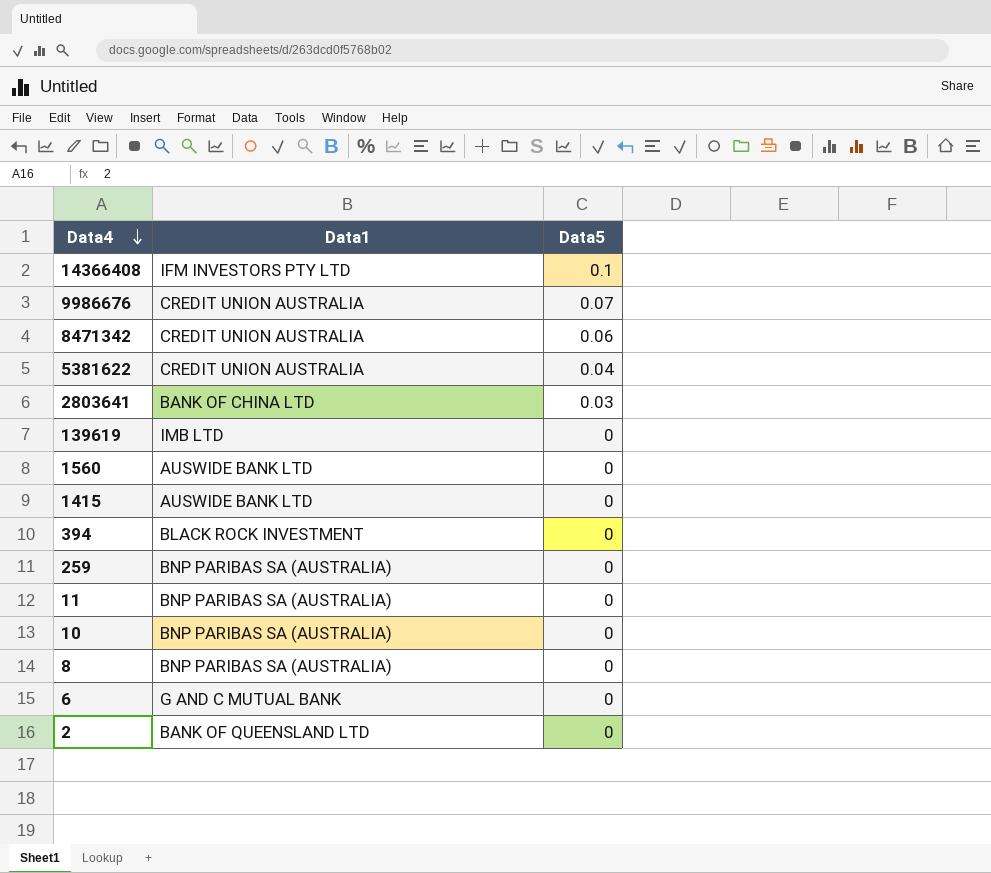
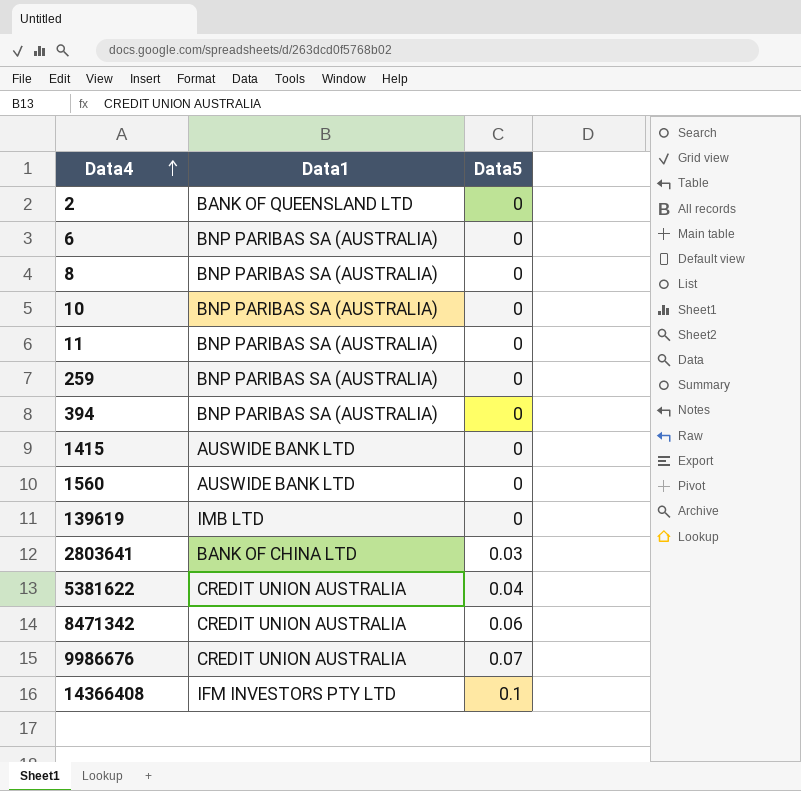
row order: Data4 descending -> Data4 ascending
6 | Data1: G AND C MUTUAL BANK -> BNP PARIBAS SA (AUSTRALIA)
394 | Data1: BLACK ROCK INVESTMENT -> BNP PARIBAS SA (AUSTRALIA)

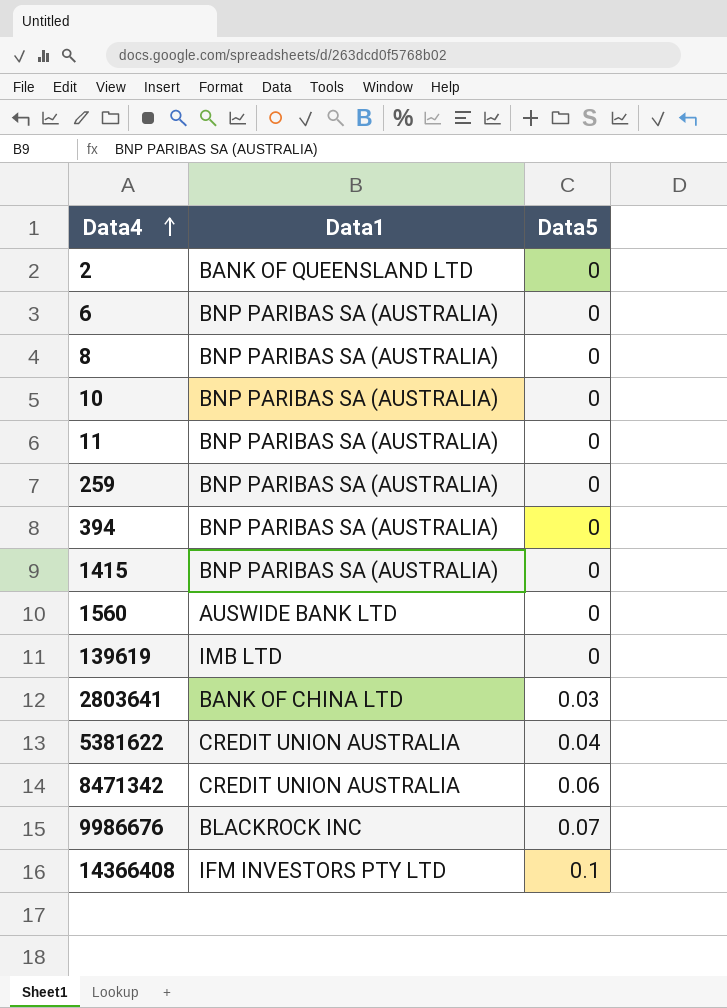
1415 | Data1: AUSWIDE BANK LTD -> BNP PARIBAS SA (AUSTRALIA)
9986676 | Data1: CREDIT UNION AUSTRALIA -> BLACKROCK INC

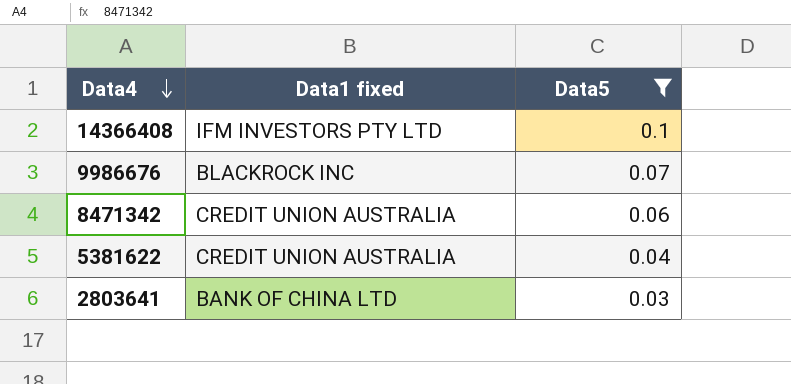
filter: none -> Data5 != 0
row order: Data4 ascending -> Data4 descending
column name: Data1 -> Data1 fixed

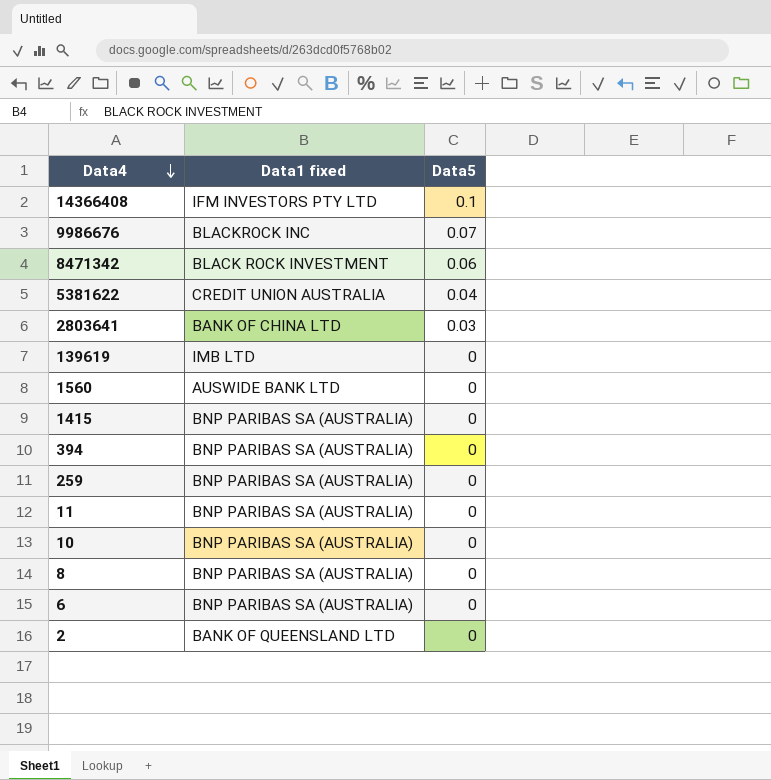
filter: Data5 != 0 -> none
8471342 | Data1 fixed: CREDIT UNION AUSTRALIA -> BLACK ROCK INVESTMENT

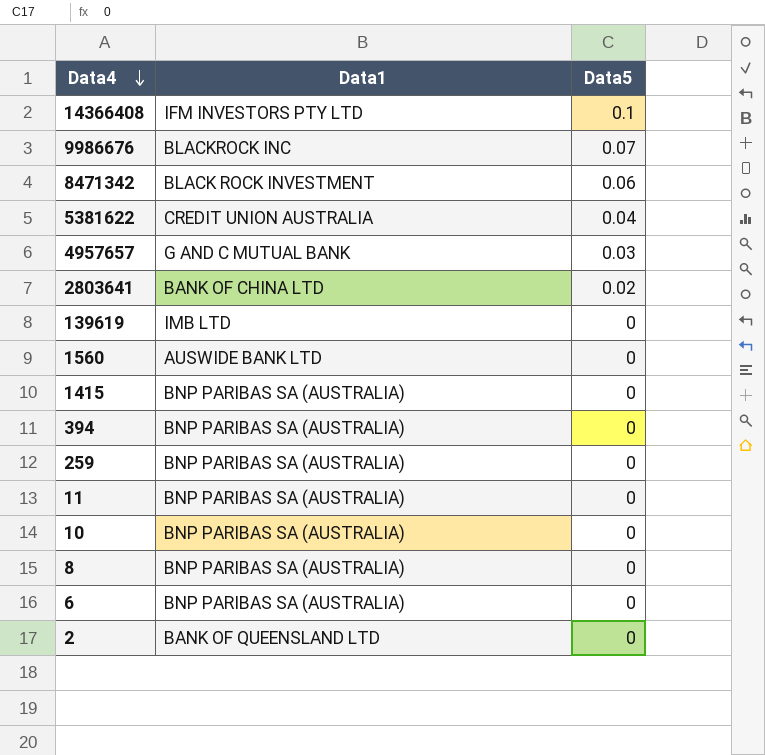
column name: Data1 fixed -> Data1
row 4957657: none -> G AND C MUTUAL BANK | 0.03
2803641 | Data5: 0.03 -> 0.02

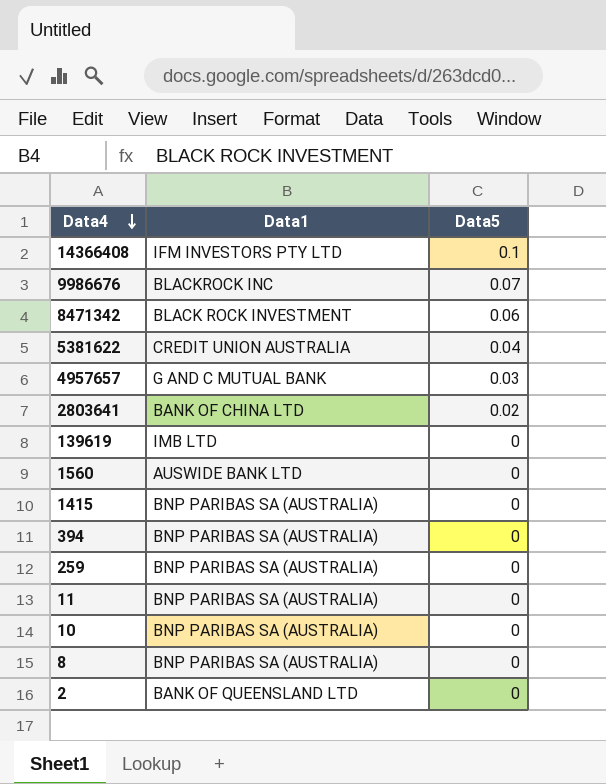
row 6: BNP PARIBAS SA (AUSTRALIA) | 0 -> none

